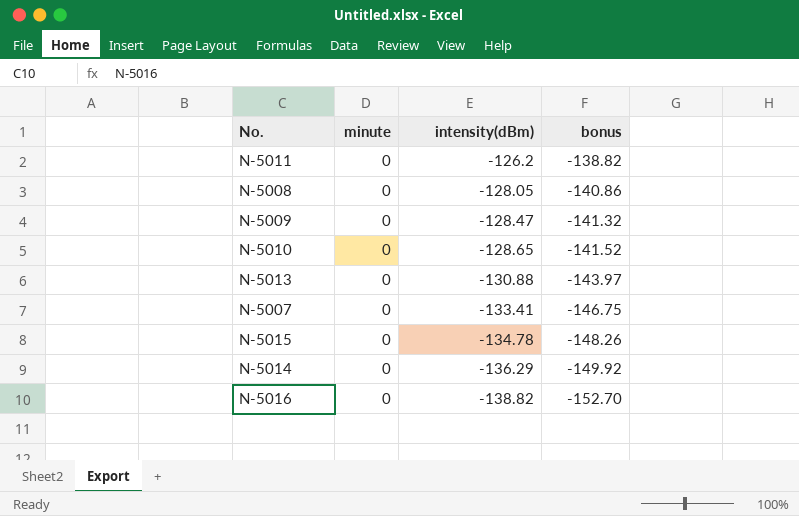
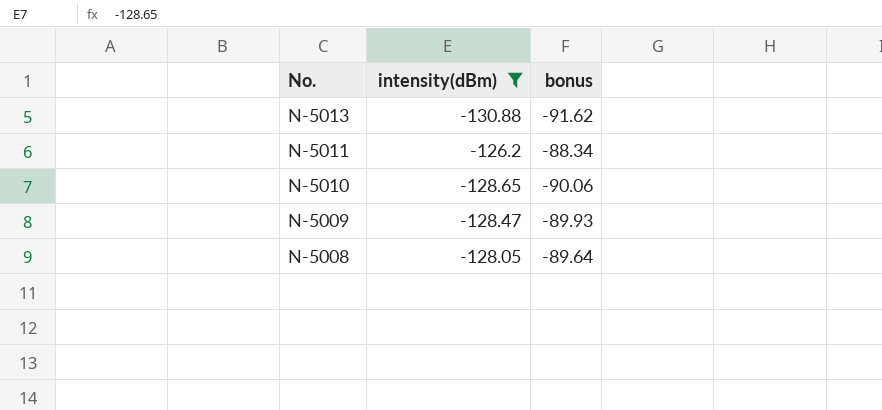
filter: none -> intensity(dBm) >= -130.88
row order: intensity(dBm) descending -> No. descending
column minute | position: 2 -> none
column bonus | formula: [intensity(dBm)] * 1.1 -> [intensity(dBm)] * 0.7

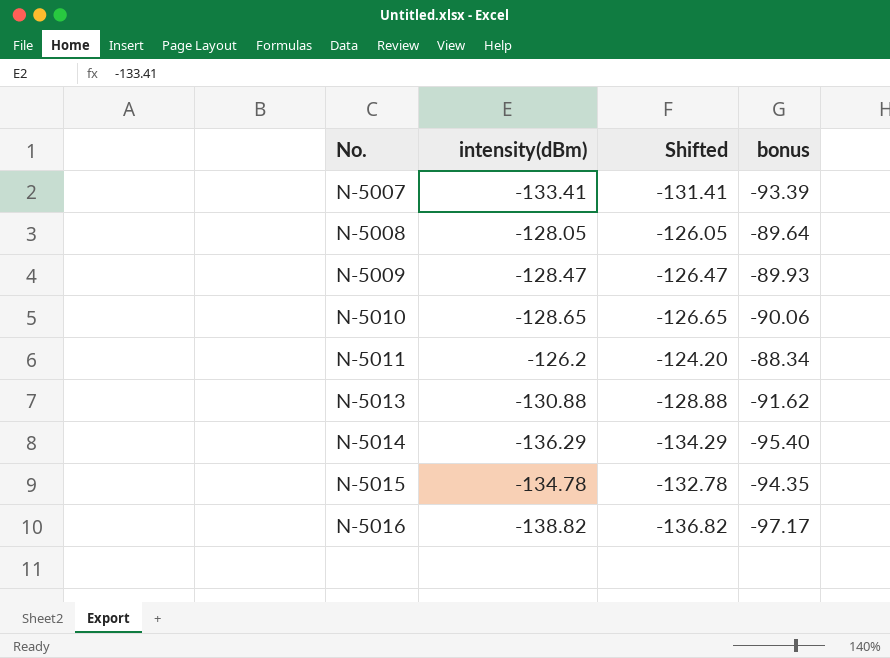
filter: intensity(dBm) >= -130.88 -> none
row order: No. descending -> No. ascending
column Shifted | formula: none -> [intensity(dBm)] + 2

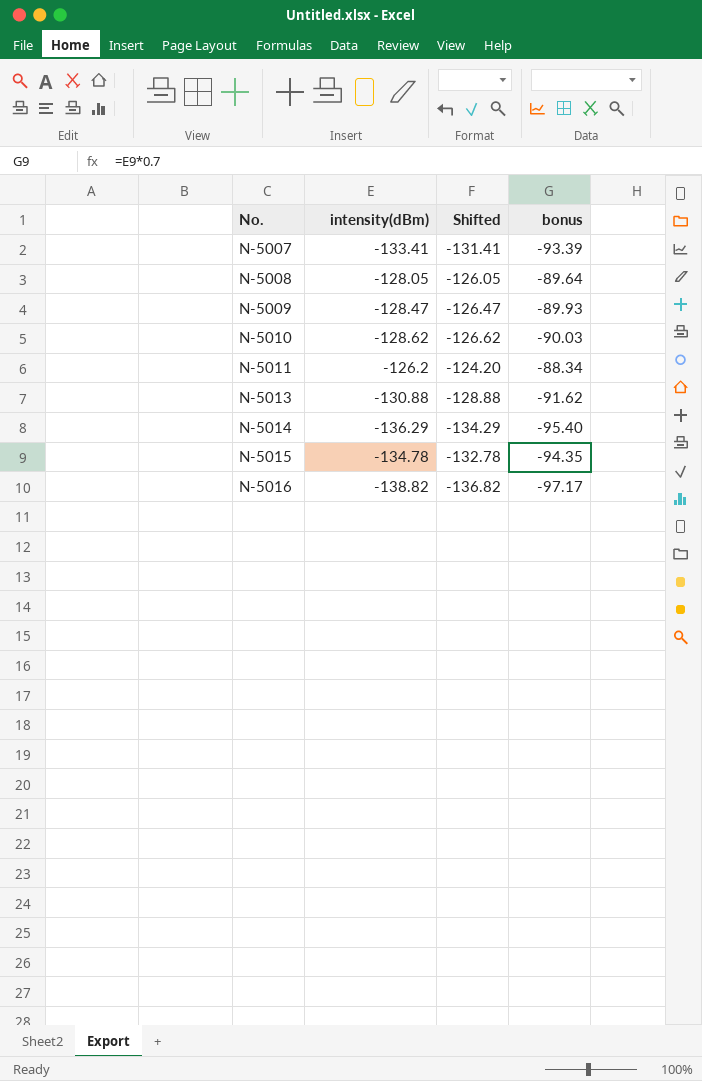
N-5010 | intensity(dBm): -128.65 -> -128.62
N-5010 | Shifted: -126.65 -> -126.62
N-5010 | bonus: -90.06 -> -90.03

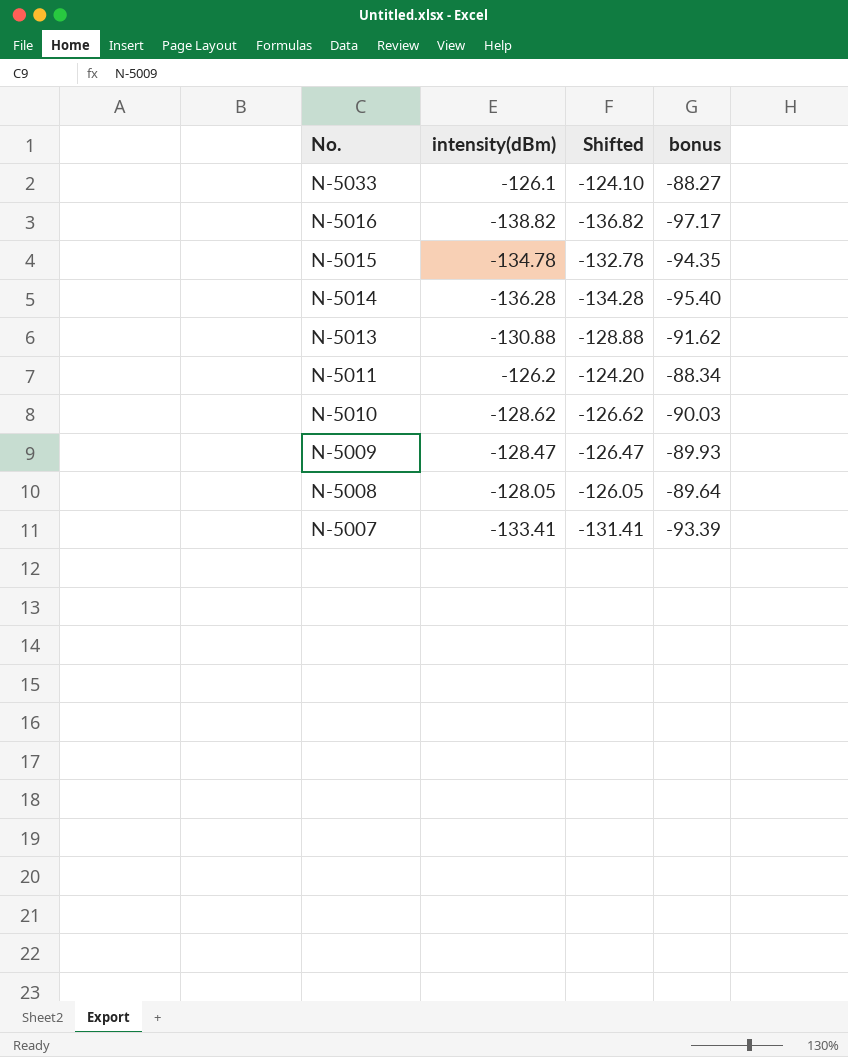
row order: No. ascending -> No. descending
row N-5033: none -> -126.1 | -124.10 | -88.27
N-5014 | intensity(dBm): -136.29 -> -136.28
N-5014 | Shifted: -134.29 -> -134.28

